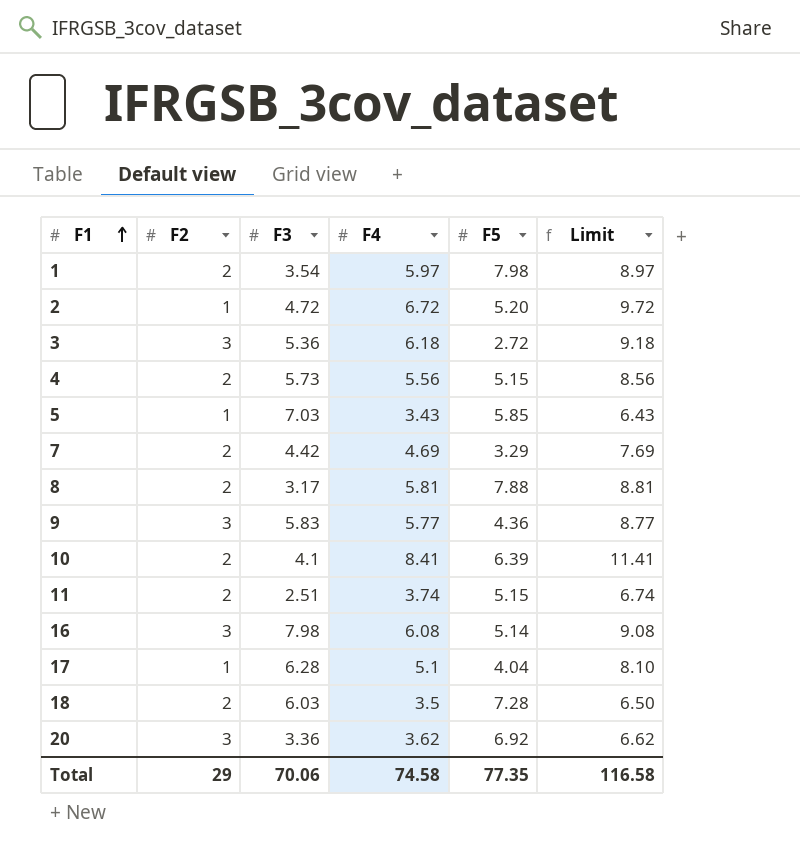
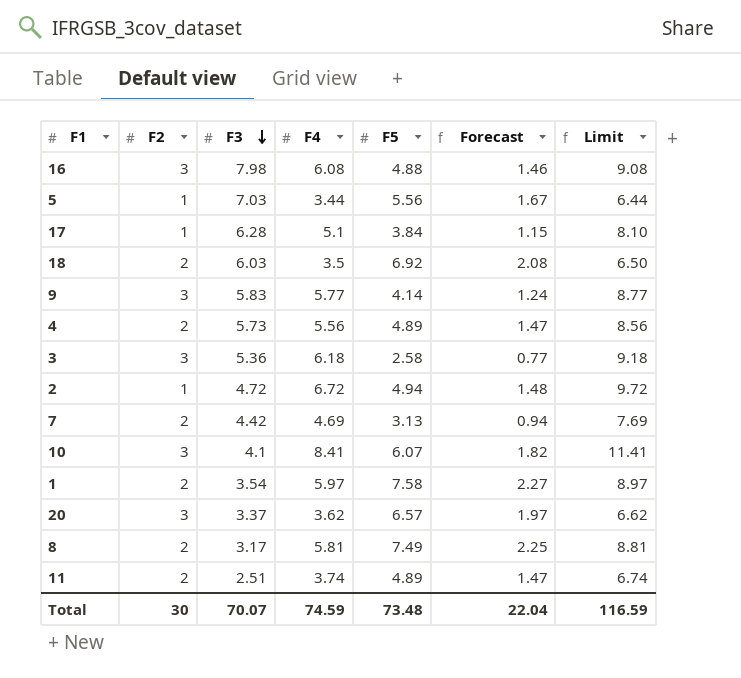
row order: F1 ascending -> F3 descending
column Forecast | formula: none -> [F5] * 0.3
16 | F5: 5.14 -> 4.88
5 | F4: 3.43 -> 3.44
5 | F5: 5.85 -> 5.56
5 | Limit: 6.43 -> 6.44
17 | F5: 4.04 -> 3.84
18 | F5: 7.28 -> 6.92
9 | F5: 4.36 -> 4.14
4 | F5: 5.15 -> 4.89
3 | F5: 2.72 -> 2.58
2 | F5: 5.20 -> 4.94
7 | F5: 3.29 -> 3.13
10 | F2: 2 -> 3
10 | F5: 6.39 -> 6.07
1 | F5: 7.98 -> 7.58
20 | F3: 3.36 -> 3.37
20 | F5: 6.92 -> 6.57
8 | F5: 7.88 -> 7.49
11 | F5: 5.15 -> 4.89
Total | F2: 29 -> 30
Total | F3: 70.06 -> 70.07
Total | F4: 74.58 -> 74.59
Total | F5: 77.35 -> 73.48
Total | Limit: 116.58 -> 116.59

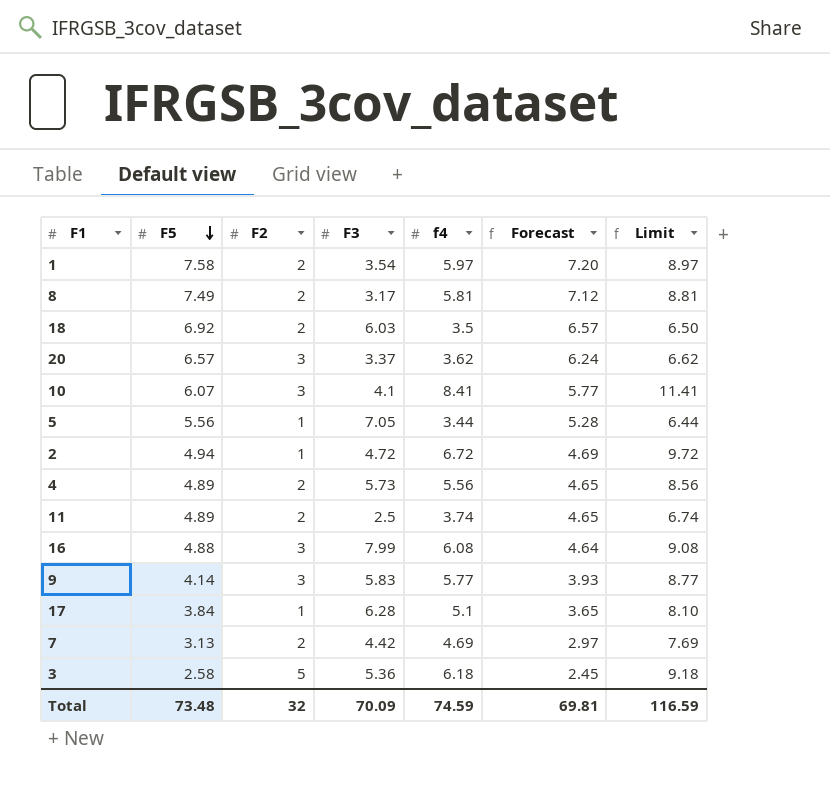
row order: F3 descending -> F5 descending
column F5 | position: 5 -> 2
column name: F4 -> f4
column Forecast | formula: [F5] * 0.3 -> [F5] * 0.95
5 | F3: 7.03 -> 7.05
11 | F3: 2.51 -> 2.5
16 | F3: 7.98 -> 7.99
3 | F2: 3 -> 5
Total | F2: 30 -> 32
Total | F3: 70.07 -> 70.09
Total | Forecast: 22.04 -> 69.81

